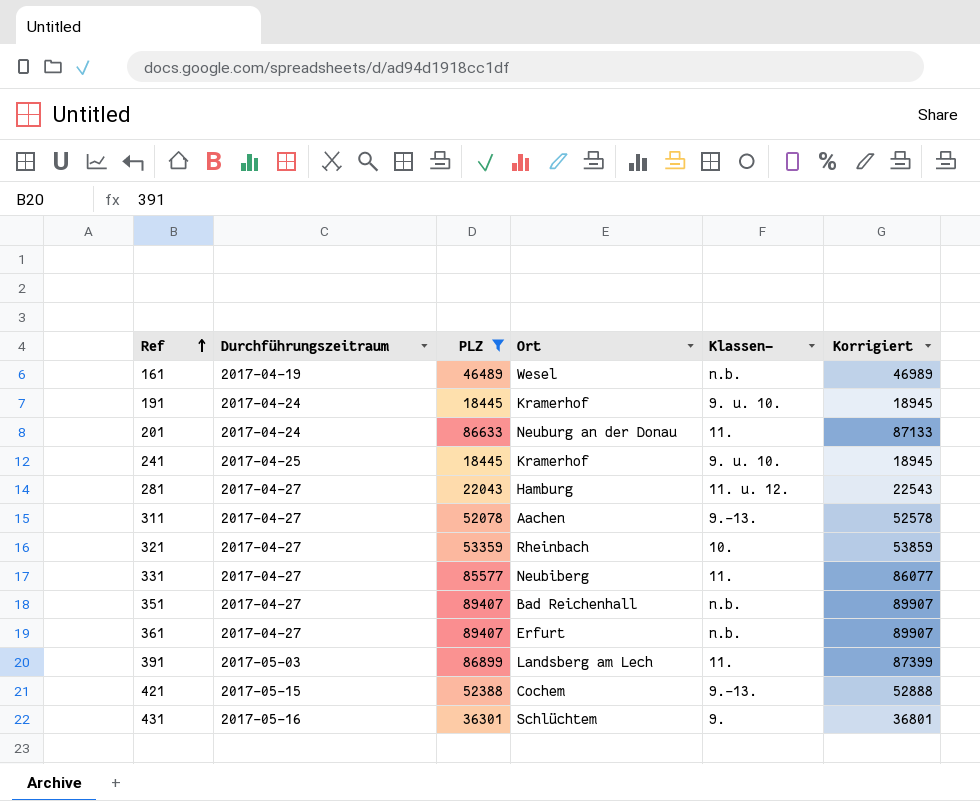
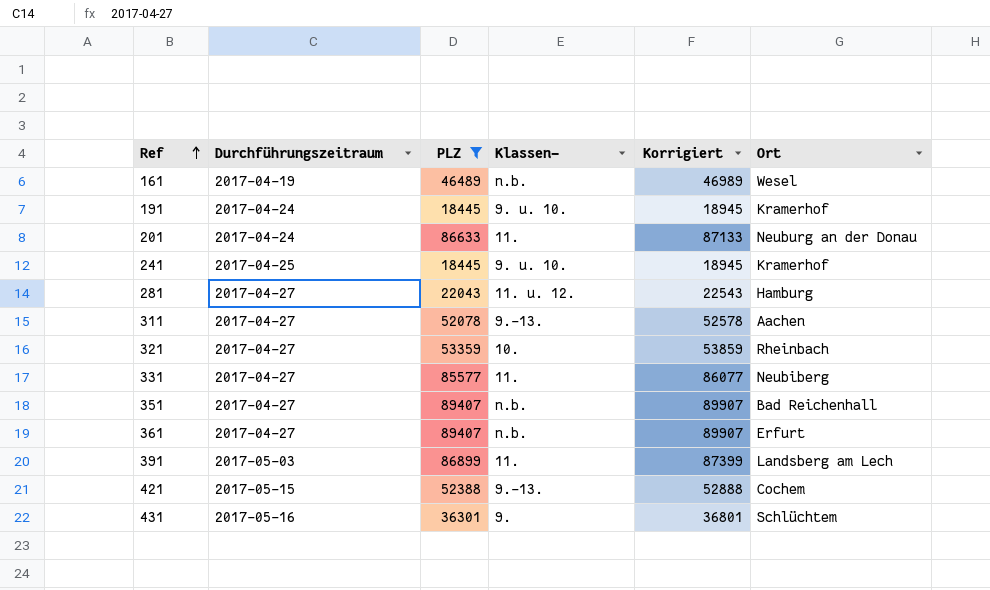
column Ort | position: 4 -> 6

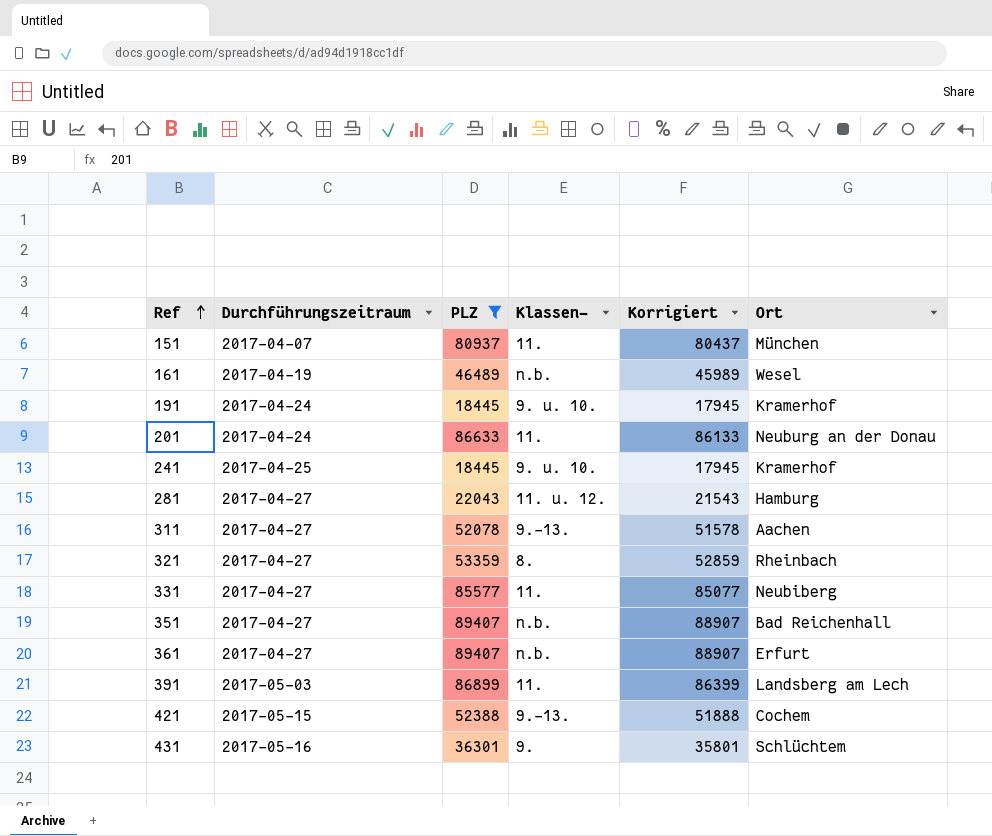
column Korrigiert | formula: [PLZ] + 500 -> [PLZ] - 500
row 151: none -> 2017-04-07 | 80937 | 11. | 80437 | München
321 | Klassen-: 10. -> 8.

